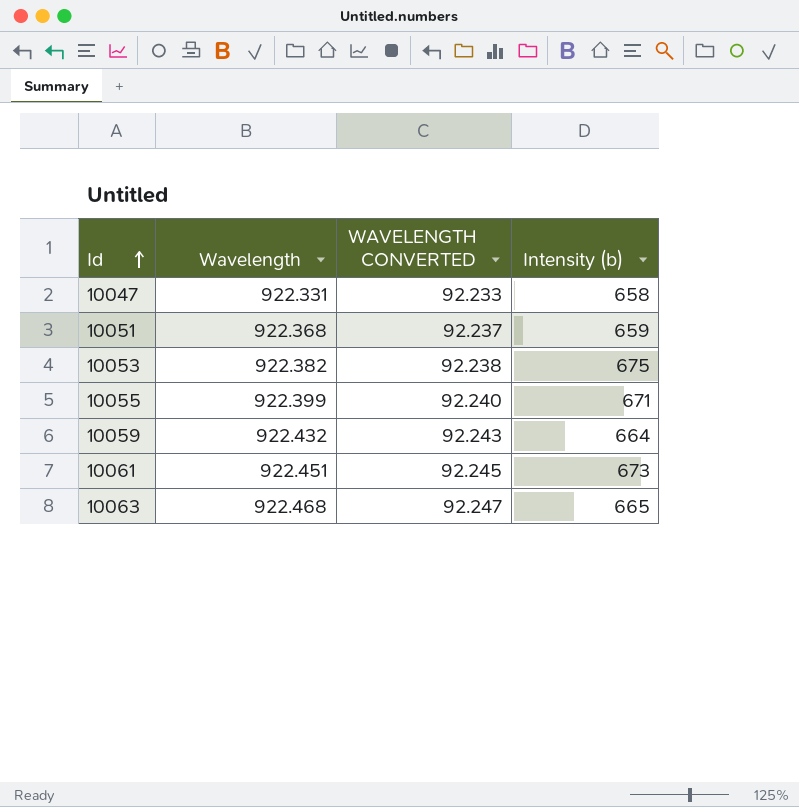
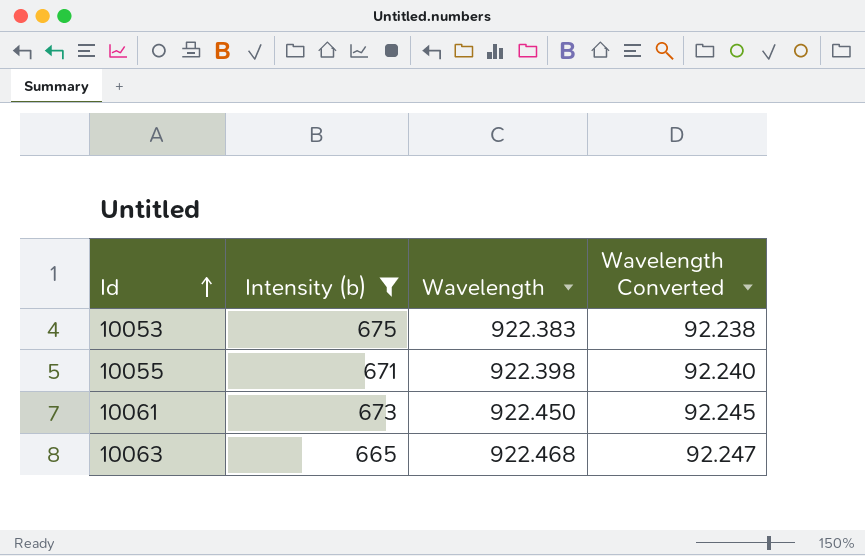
filter: none -> Intensity (b) >= 665
column Intensity (b) | position: 4 -> 2
column name: WAVELENGTH CONVERTED -> Wavelength Converted
10053 | Wavelength: 922.382 -> 922.383
10055 | Wavelength: 922.399 -> 922.398
10061 | Wavelength: 922.451 -> 922.450

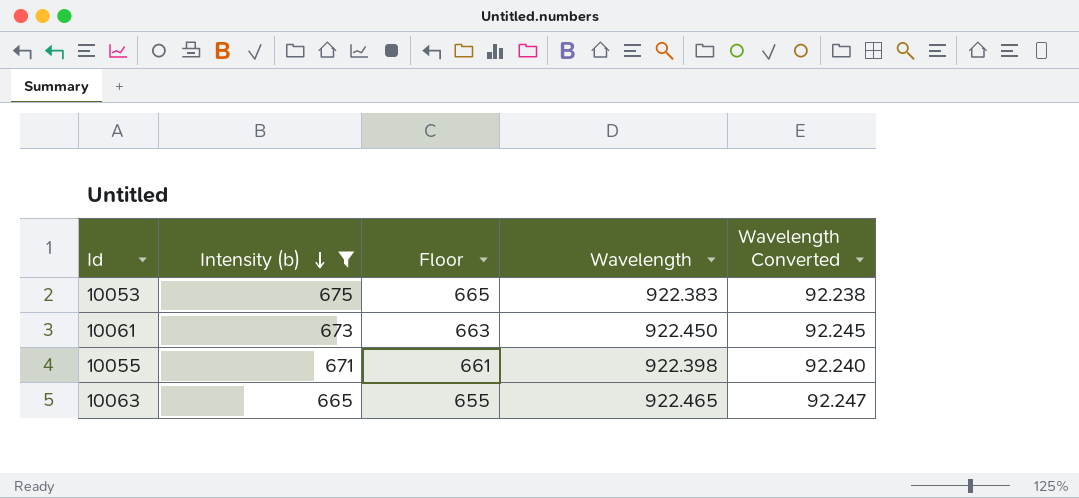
row order: Id ascending -> Intensity (b) descending
column Floor | formula: none -> [Intensity (b)] - 10
10063 | Wavelength: 922.468 -> 922.465

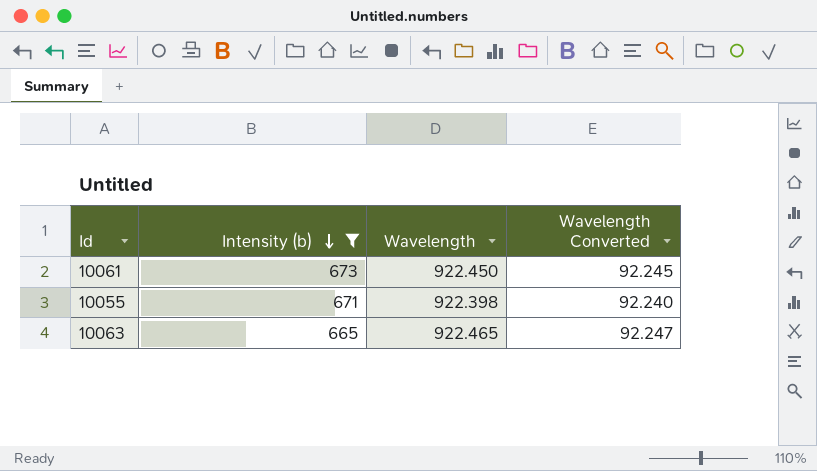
column Floor | formula: [Intensity (b)] - 10 -> none
row 10053: 675 | 665 | 922.383 | 92.238 -> none

